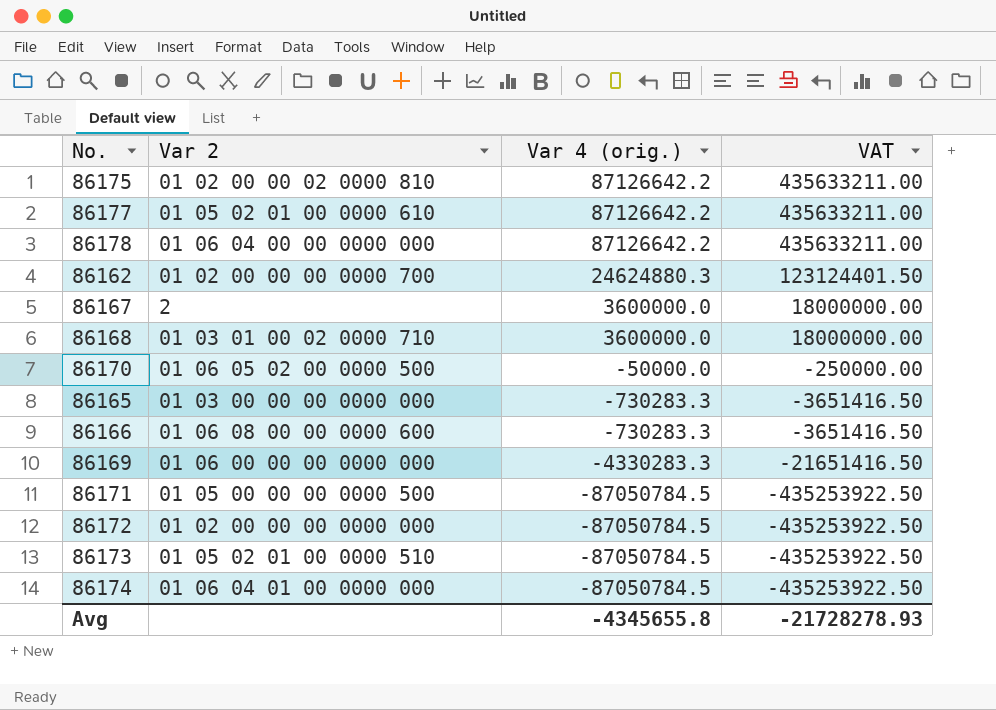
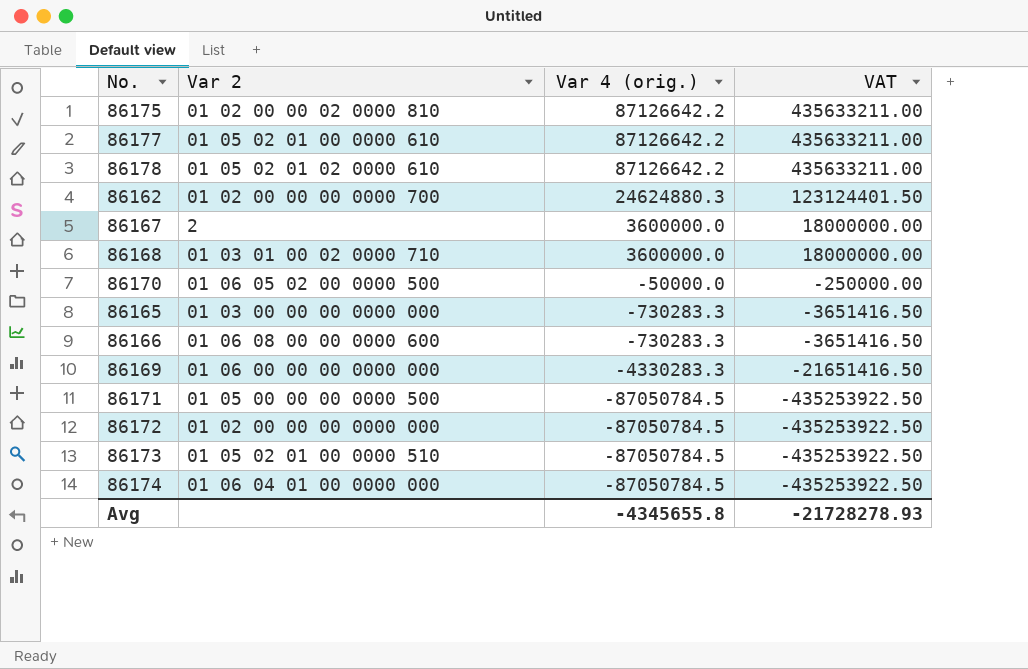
86178 | Var 2: 01 06 04 00 00 0000 000 -> 01 05 02 01 02 0000 610

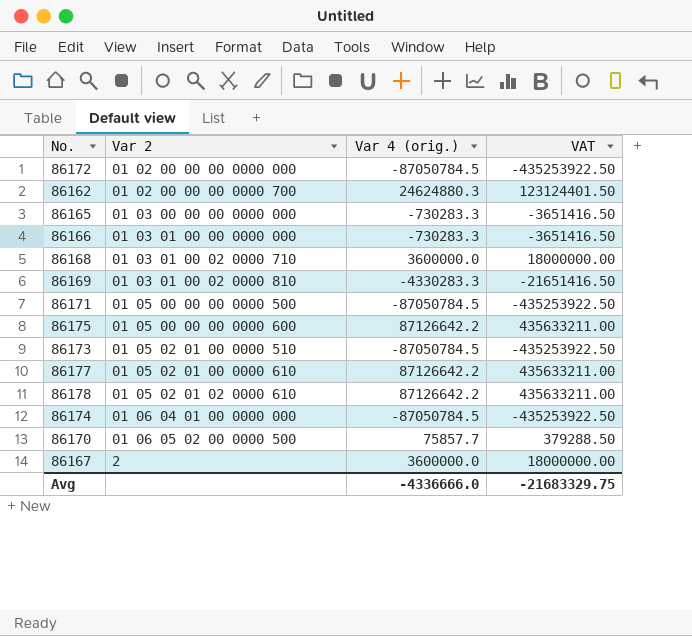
row order: Var 4 (orig.) descending -> Var 2 ascending
86166 | Var 2: 01 06 08 00 00 0000 600 -> 01 03 01 00 00 0000 000
86169 | Var 2: 01 06 00 00 00 0000 000 -> 01 03 01 00 02 0000 810
86175 | Var 2: 01 02 00 00 02 0000 810 -> 01 05 00 00 00 0000 600
86170 | Var 4 (orig.): -50000.0 -> 75857.7
86170 | VAT: -250000.00 -> 379288.50
Avg | Var 4 (orig.): -4345655.8 -> -4336666.0
Avg | VAT: -21728278.93 -> -21683329.75

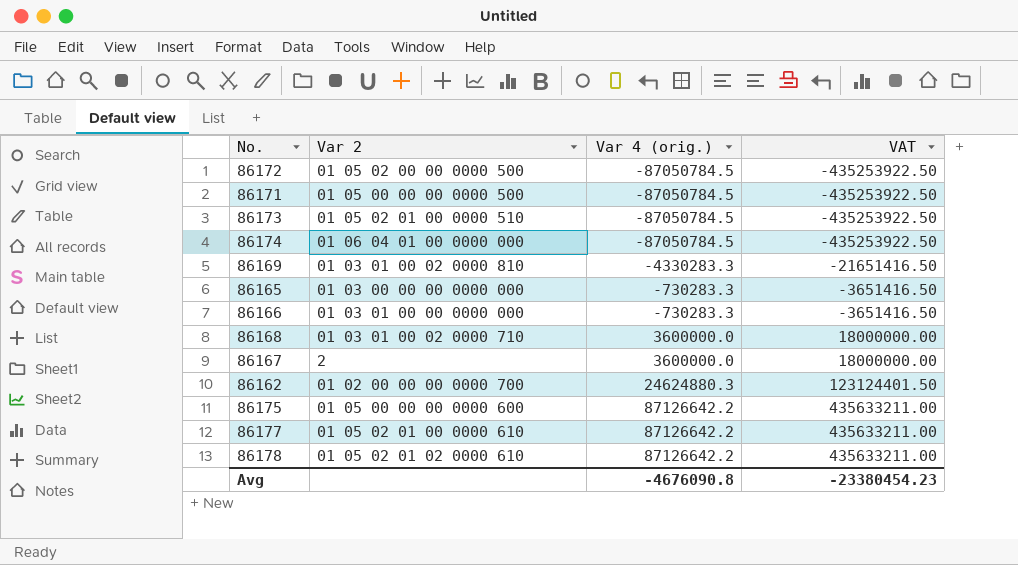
row order: Var 2 ascending -> Var 4 (orig.) ascending
row 86170: 01 06 05 02 00 0000 500 | 75857.7 | 379288.50 -> none
86172 | Var 2: 01 02 00 00 00 0000 000 -> 01 05 02 00 00 0000 500
Avg | Var 4 (orig.): -4336666.0 -> -4676090.8
Avg | VAT: -21683329.75 -> -23380454.23

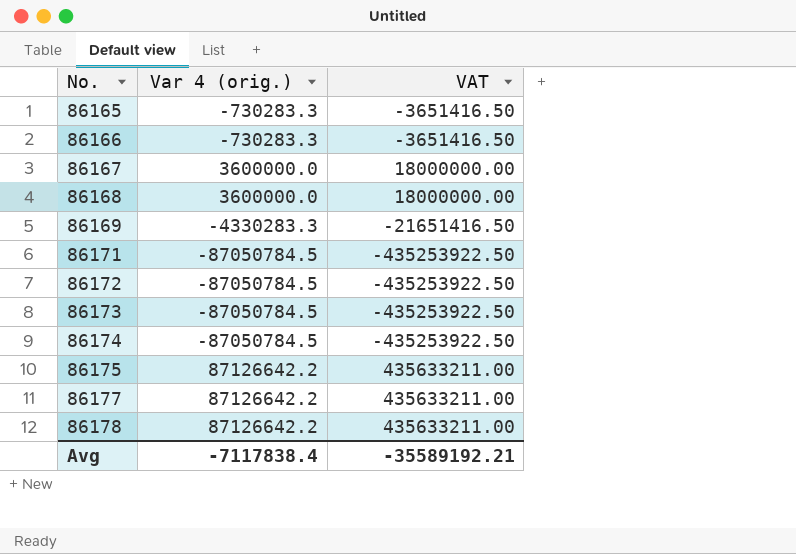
row order: Var 4 (orig.) ascending -> No. ascending
column Var 2 | position: 2 -> none
row 86162: 01 02 00 00 00 0000 700 | 24624880.3 | 123124401.50 -> none
Avg | Var 4 (orig.): -4676090.8 -> -7117838.4
Avg | VAT: -23380454.23 -> -35589192.21

